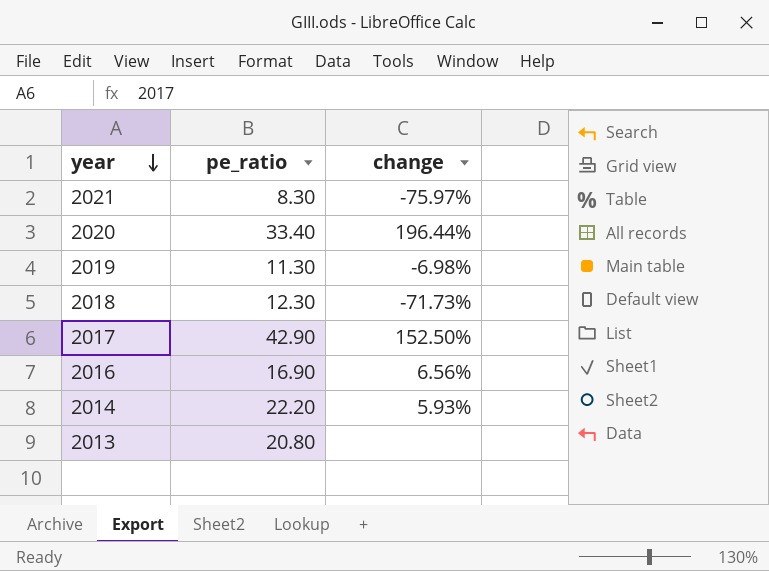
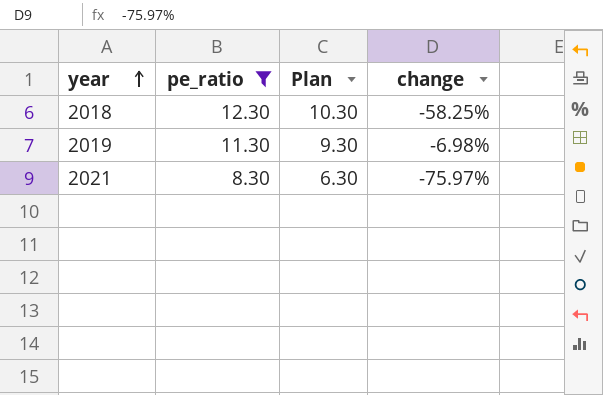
filter: none -> pe_ratio <= 12.30
row order: year descending -> year ascending
column Plan | formula: none -> [pe_ratio] - 2
2018 | change: -71.73% -> -58.25%

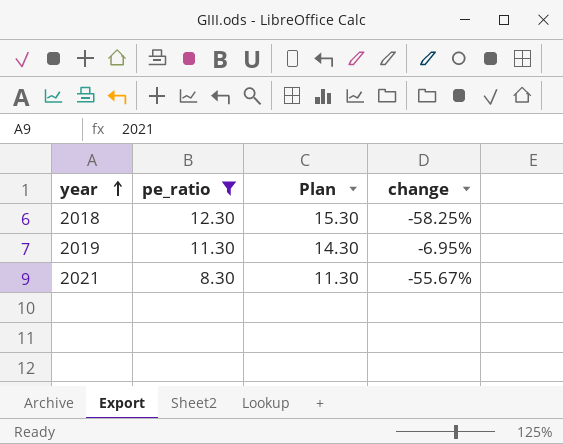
column Plan | formula: [pe_ratio] - 2 -> [pe_ratio] + 3
2019 | change: -6.98% -> -6.95%
2021 | change: -75.97% -> -55.67%

